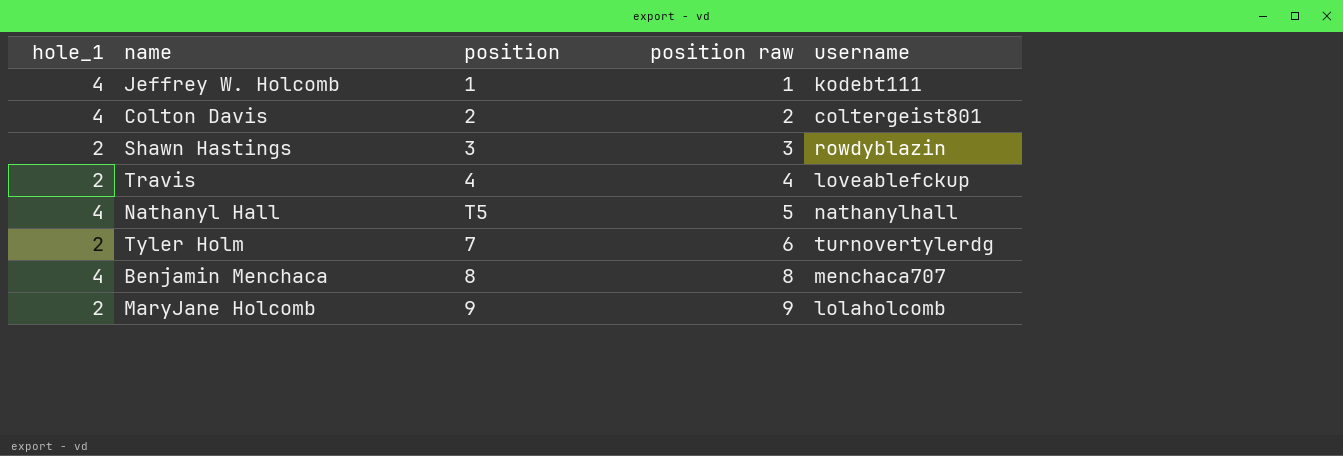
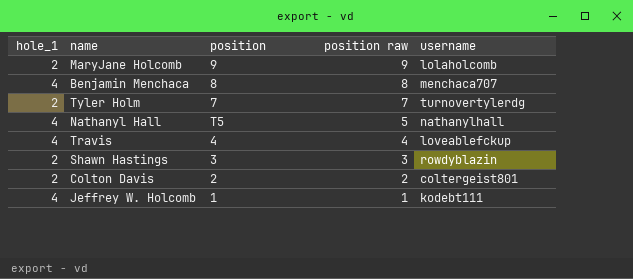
row order: position raw ascending -> position raw descending
Tyler Holm | position raw: 6 -> 7
Travis | hole_1: 2 -> 4
Colton Davis | hole_1: 4 -> 2

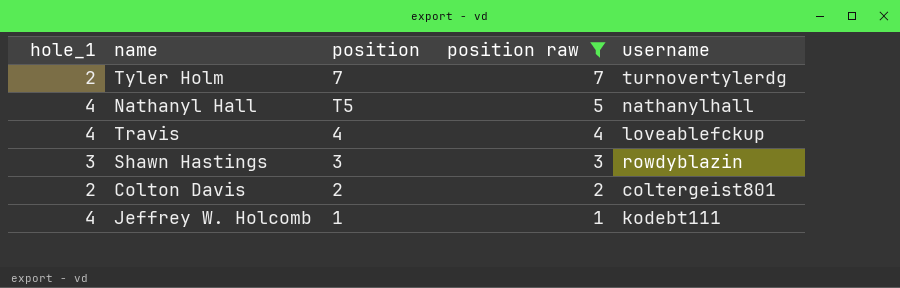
filter: none -> position raw <= 7
Shawn Hastings | hole_1: 2 -> 3

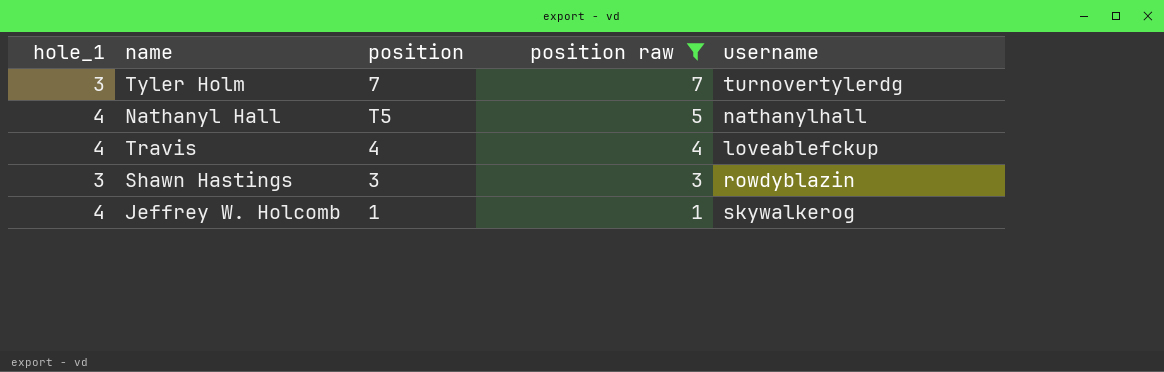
row Colton Davis: 2 | 2 | 2 | coltergeist801 -> none
Tyler Holm | hole_1: 2 -> 3
Jeffrey W. Holcomb | username: kodebt111 -> skywalkerog

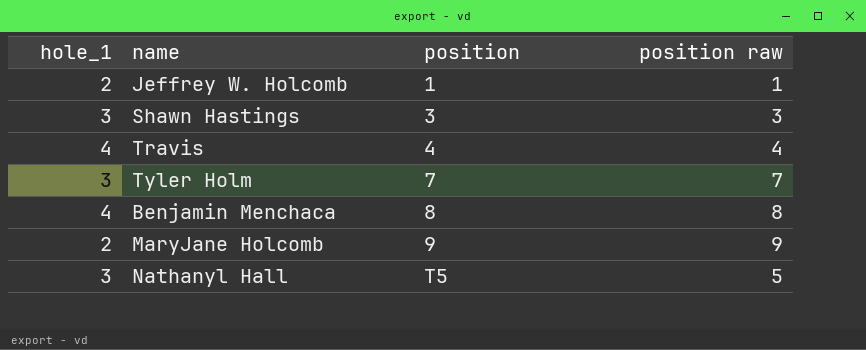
filter: position raw <= 7 -> none
row order: position raw descending -> position ascending
column username | position: 5 -> none
Jeffrey W. Holcomb | hole_1: 4 -> 2
Nathanyl Hall | hole_1: 4 -> 3

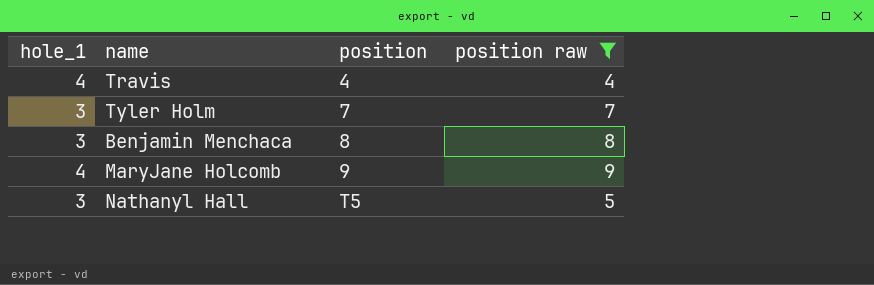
filter: none -> position raw >= 4
Benjamin Menchaca | hole_1: 4 -> 3
MaryJane Holcomb | hole_1: 2 -> 4

